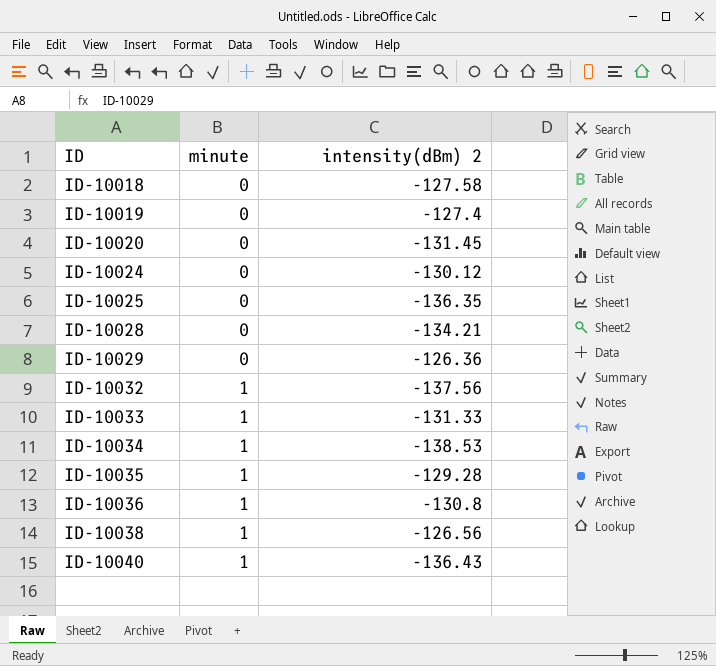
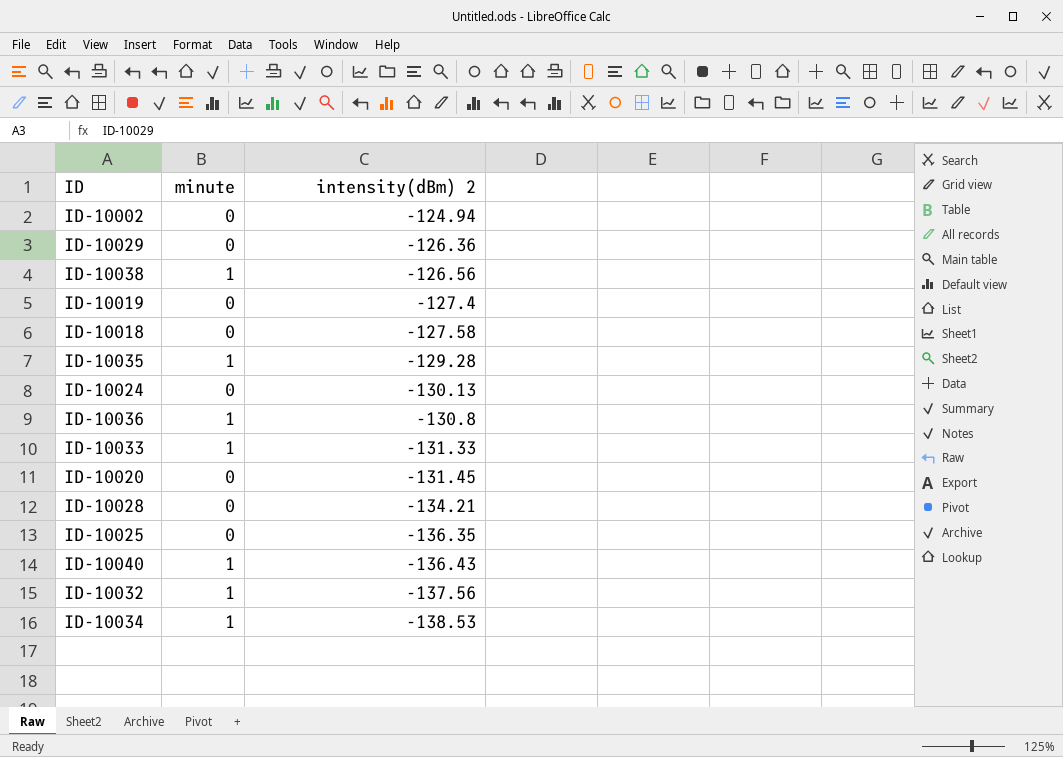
row order: ID ascending -> intensity(dBm) 2 descending
row ID-10002: none -> 0 | -124.94
ID-10024 | intensity(dBm) 2: -130.12 -> -130.13

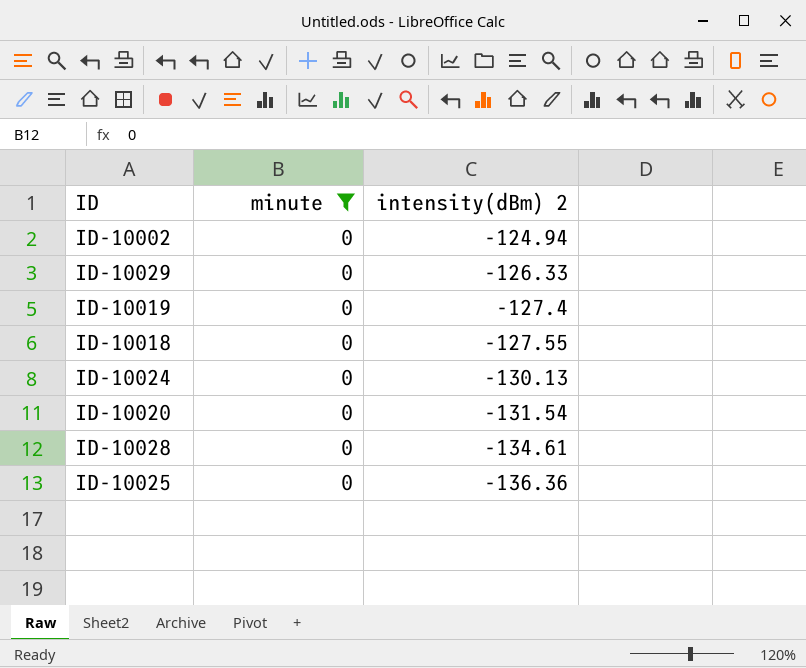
filter: none -> minute = 0
ID-10029 | intensity(dBm) 2: -126.36 -> -126.33
ID-10018 | intensity(dBm) 2: -127.58 -> -127.55
ID-10020 | intensity(dBm) 2: -131.45 -> -131.54
ID-10028 | intensity(dBm) 2: -134.21 -> -134.61
ID-10025 | intensity(dBm) 2: -136.35 -> -136.36

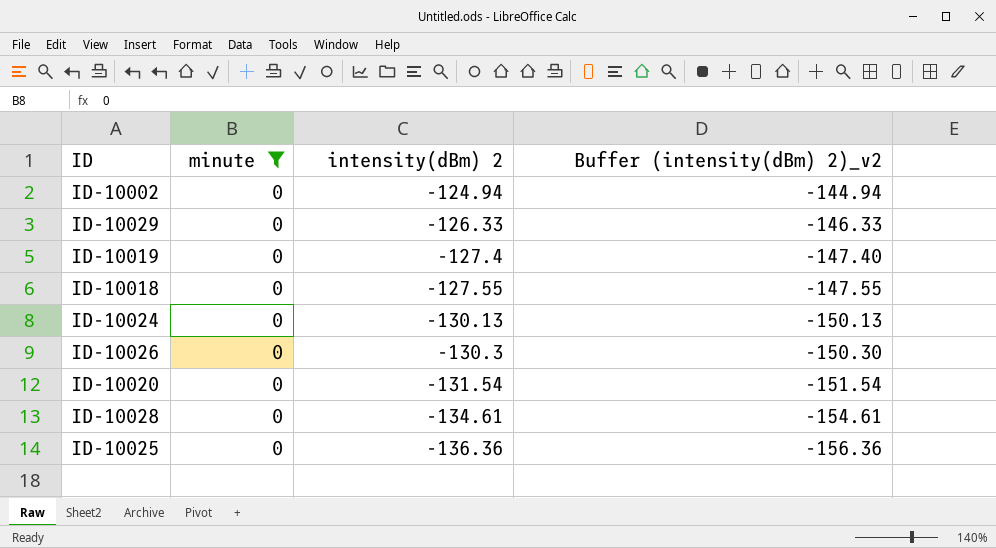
column Buffer (intensity(dBm) 2)_v2 | formula: none -> [intensity(dBm) 2] - 20
row ID-10026: none -> 0 | -130.3 | -150.30

